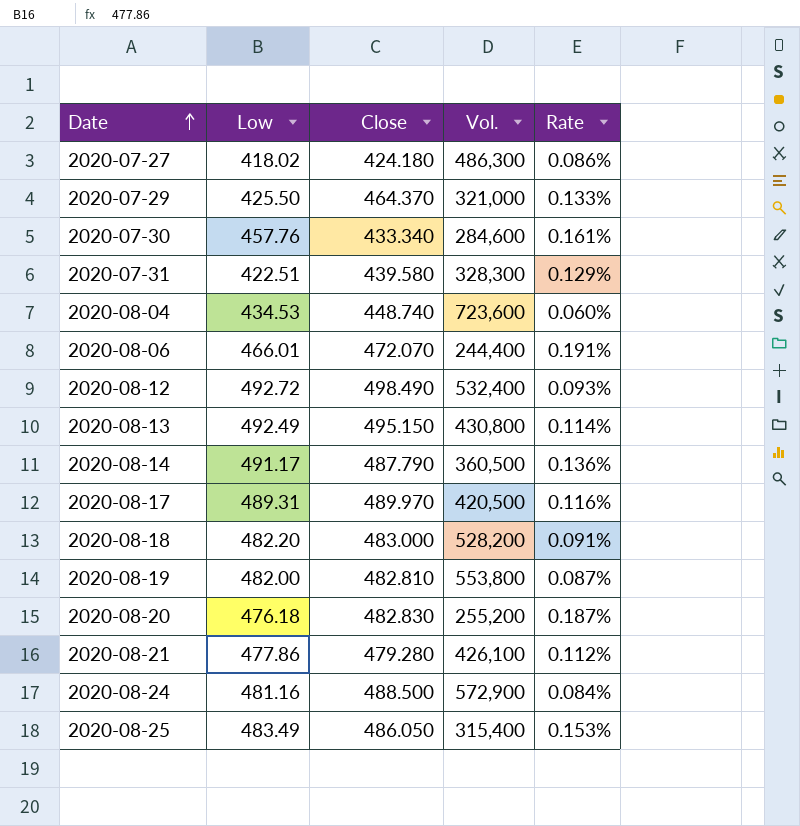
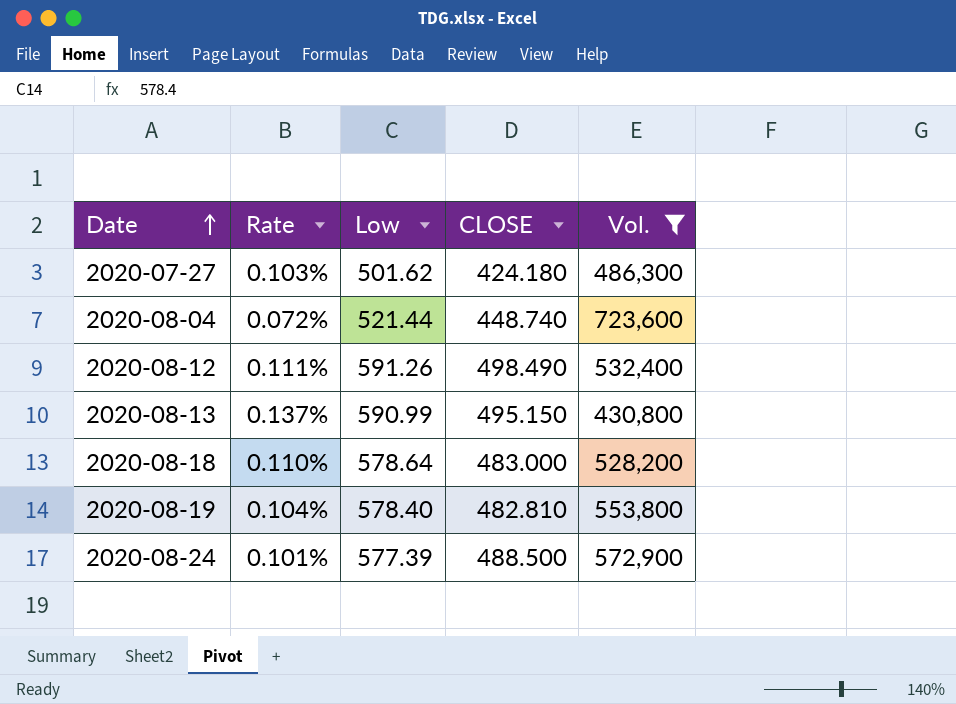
filter: none -> Vol. >= 430,800
column Rate | position: 5 -> 2
column name: Close -> CLOSE
2020-07-27 | Rate: 0.086% -> 0.103%
2020-07-27 | Low: 418.02 -> 501.62
2020-08-04 | Rate: 0.060% -> 0.072%
2020-08-04 | Low: 434.53 -> 521.44
2020-08-12 | Rate: 0.093% -> 0.111%
2020-08-12 | Low: 492.72 -> 591.26
2020-08-13 | Rate: 0.114% -> 0.137%
2020-08-13 | Low: 492.49 -> 590.99
2020-08-18 | Rate: 0.091% -> 0.110%
2020-08-18 | Low: 482.20 -> 578.64
2020-08-19 | Rate: 0.087% -> 0.104%
2020-08-19 | Low: 482.00 -> 578.40
2020-08-24 | Rate: 0.084% -> 0.101%
2020-08-24 | Low: 481.16 -> 577.39

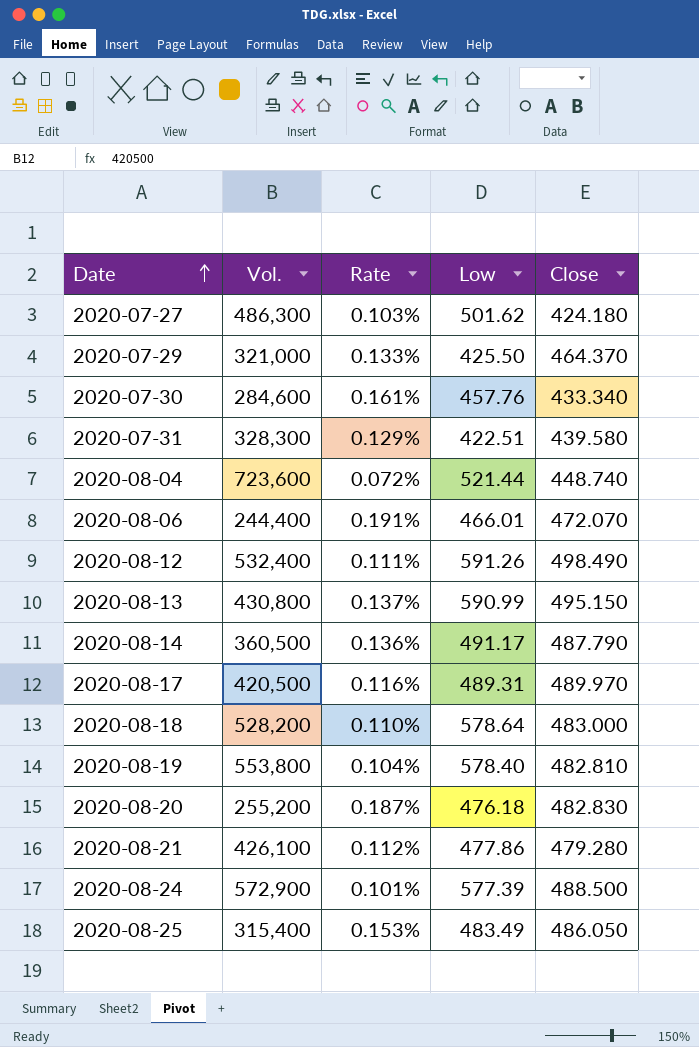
filter: Vol. >= 430,800 -> none
column Vol. | position: 5 -> 2
column name: CLOSE -> Close

